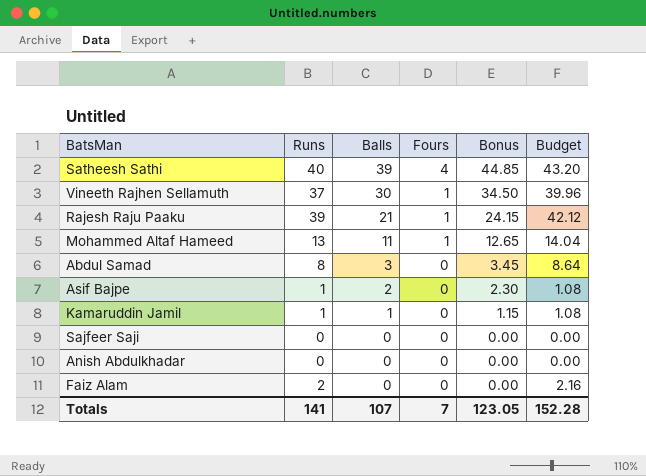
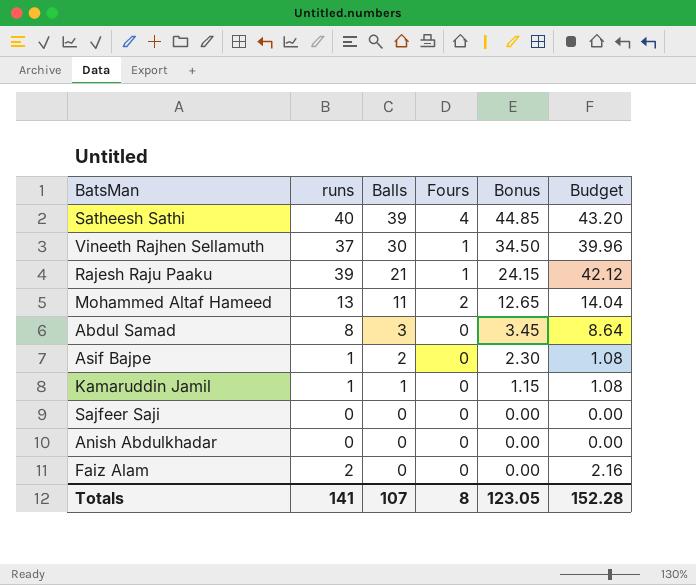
column name: Runs -> runs
Mohammed Altaf Hameed | Fours: 1 -> 2
Totals | Fours: 7 -> 8

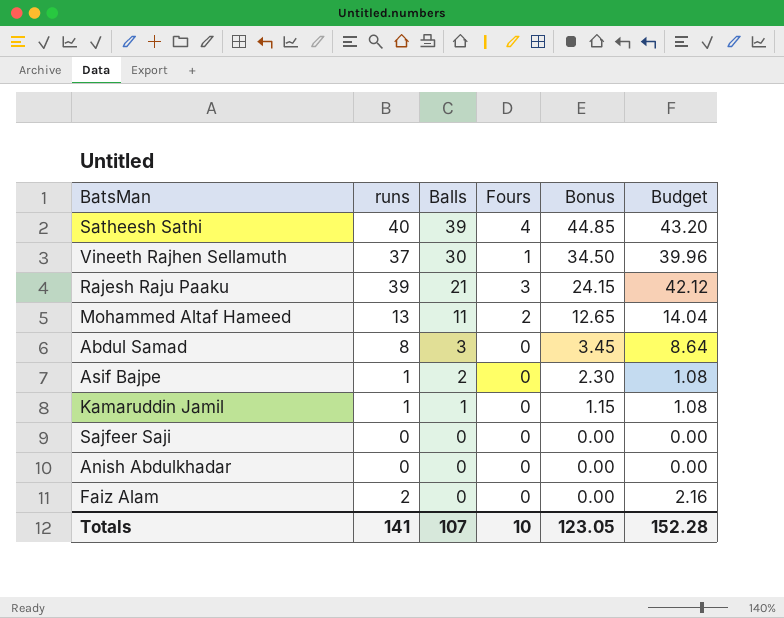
Rajesh Raju Paaku | Fours: 1 -> 3
Totals | Fours: 8 -> 10

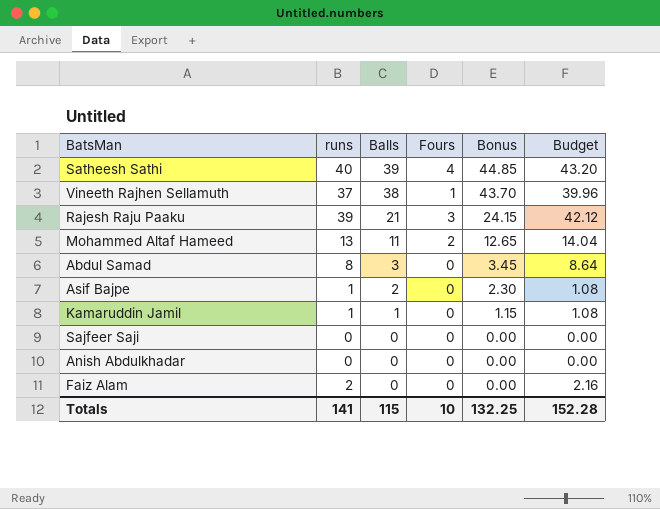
Vineeth Rajhen Sellamuth | Balls: 30 -> 38
Vineeth Rajhen Sellamuth | Bonus: 34.50 -> 43.70
Totals | Balls: 107 -> 115
Totals | Bonus: 123.05 -> 132.25

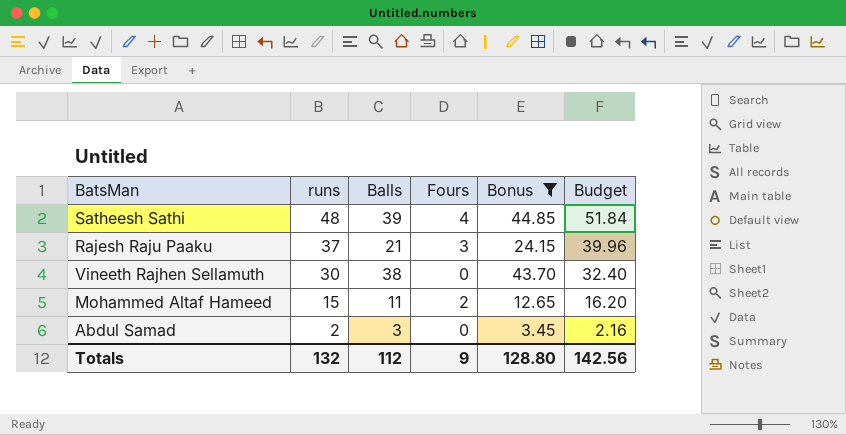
filter: none -> Bonus >= 3.45
row order: Balls descending -> runs descending
Satheesh Sathi | runs: 40 -> 48
Satheesh Sathi | Budget: 43.20 -> 51.84
Rajesh Raju Paaku | runs: 39 -> 37
Rajesh Raju Paaku | Budget: 42.12 -> 39.96
Vineeth Rajhen Sellamuth | runs: 37 -> 30
Vineeth Rajhen Sellamuth | Fours: 1 -> 0
Vineeth Rajhen Sellamuth | Budget: 39.96 -> 32.40
Mohammed Altaf Hameed | runs: 13 -> 15
Mohammed Altaf Hameed | Budget: 14.04 -> 16.20
Abdul Samad | runs: 8 -> 2
Abdul Samad | Budget: 8.64 -> 2.16
Totals | runs: 141 -> 132
Totals | Balls: 115 -> 112
Totals | Fours: 10 -> 9
Totals | Bonus: 132.25 -> 128.80
Totals | Budget: 152.28 -> 142.56

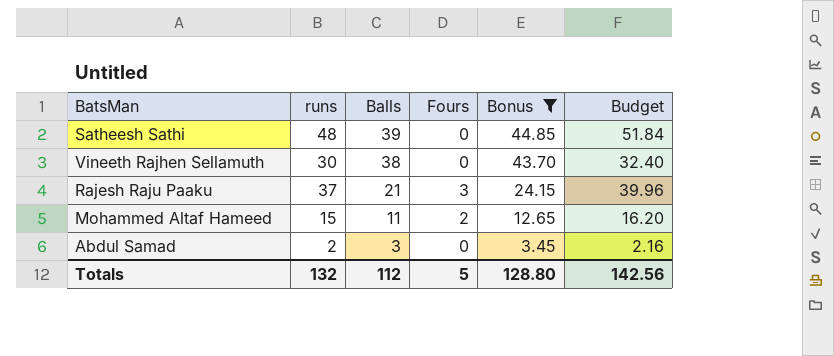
row order: runs descending -> Balls descending
Satheesh Sathi | Fours: 4 -> 0
Totals | Fours: 9 -> 5

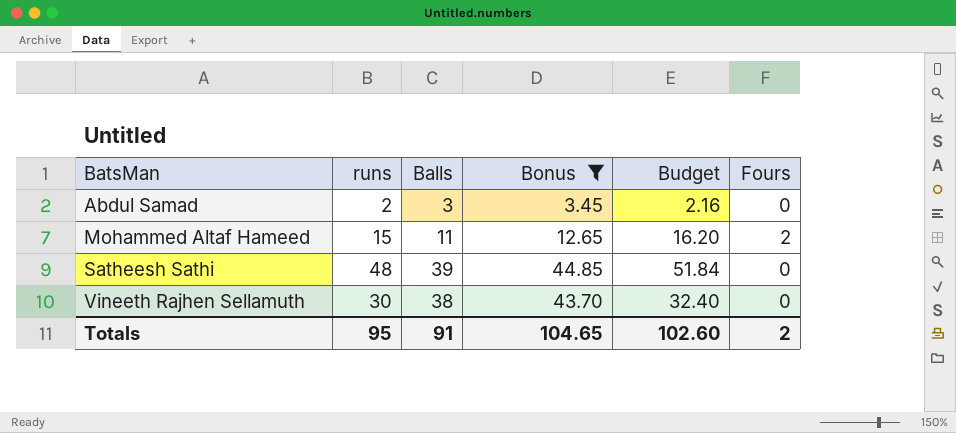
row order: Balls descending -> BatsMan ascending
column Fours | position: 4 -> 6
row Rajesh Raju Paaku: 37 | 21 | 3 | 24.15 | 39.96 -> none
Totals | runs: 132 -> 95
Totals | Balls: 112 -> 91
Totals | Bonus: 128.80 -> 104.65
Totals | Budget: 142.56 -> 102.60
Totals | Fours: 5 -> 2

